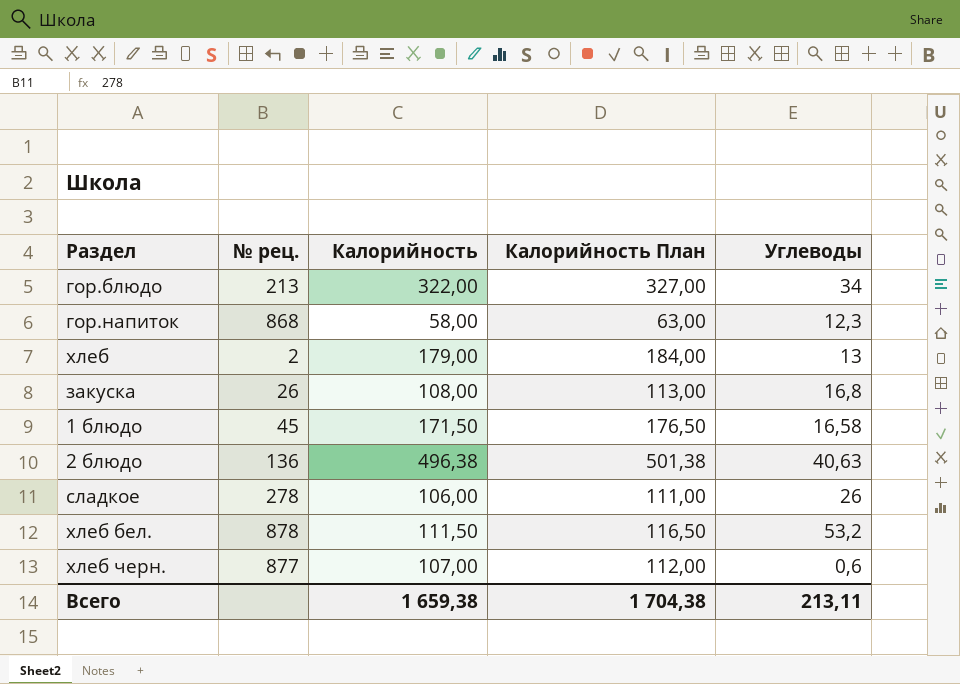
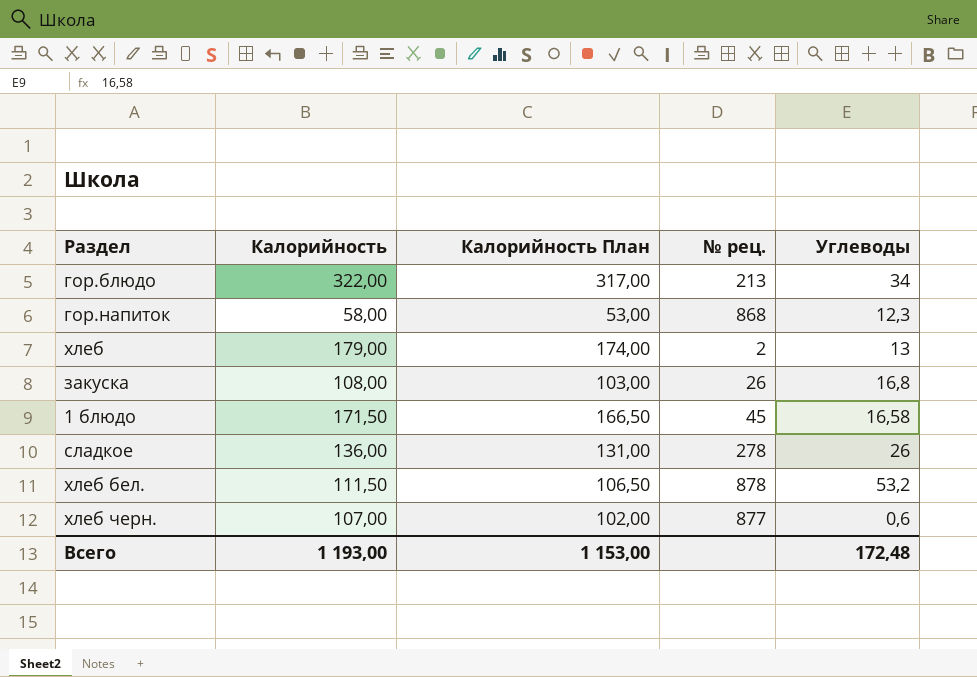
column Калорийность План | formula: [Калорийность] + 5 -> [Калорийность] - 5
column № рец. | position: 2 -> 4
row 2 блюдо: 136 | 496,38 | 501,38 | 40,63 -> none
сладкое | Калорийность: 106,00 -> 136,00
Всего | Калорийность: 1 659,38 -> 1 193,00
Всего | Калорийность План: 1 704,38 -> 1 153,00
Всего | Углеводы: 213,11 -> 172,48

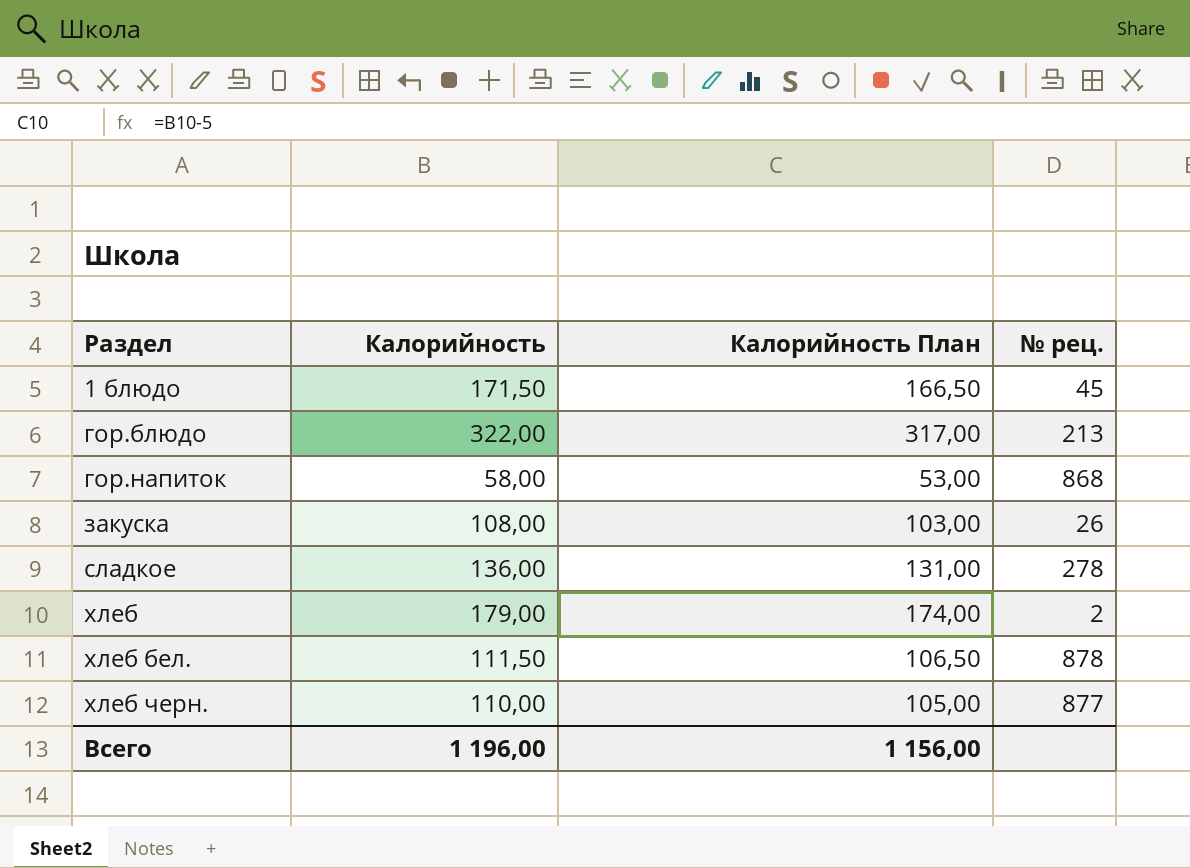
row order: none -> Раздел ascending
column Углеводы | position: 5 -> none
хлеб черн. | Калорийность: 107,00 -> 110,00
хлеб черн. | Калорийность План: 102,00 -> 105,00
Всего | Калорийность: 1 193,00 -> 1 196,00
Всего | Калорийность План: 1 153,00 -> 1 156,00

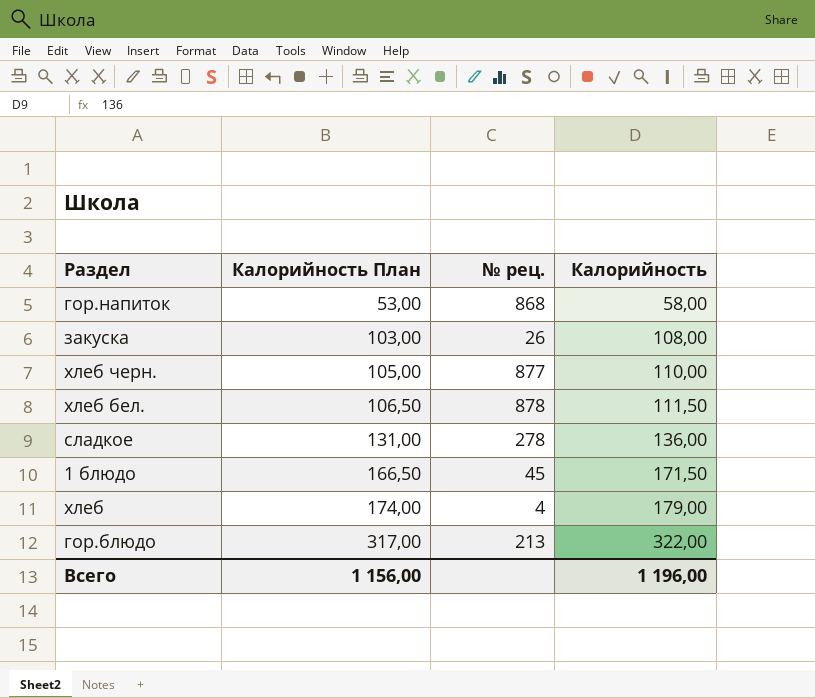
row order: Раздел ascending -> Калорийность План ascending
column Калорийность | position: 2 -> 4
хлеб | № рец.: 2 -> 4

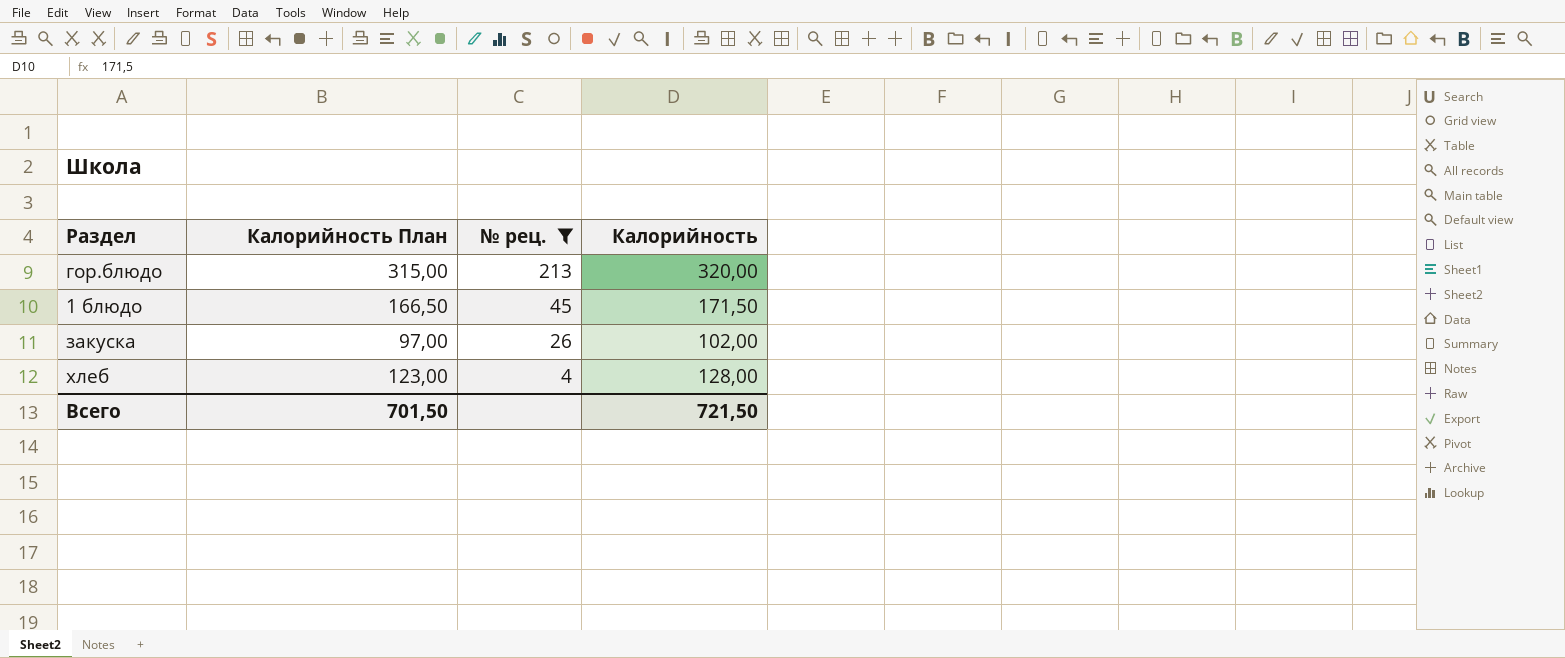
filter: none -> № рец. <= 213
row order: Калорийность План ascending -> № рец. descending
гор.блюдо | Калорийность План: 317,00 -> 315,00
гор.блюдо | Калорийность: 322,00 -> 320,00
закуска | Калорийность План: 103,00 -> 97,00
закуска | Калорийность: 108,00 -> 102,00
хлеб | Калорийность План: 174,00 -> 123,00
хлеб | Калорийность: 179,00 -> 128,00
Всего | Калорийность План: 1 156,00 -> 701,50
Всего | Калорийность: 1 196,00 -> 721,50

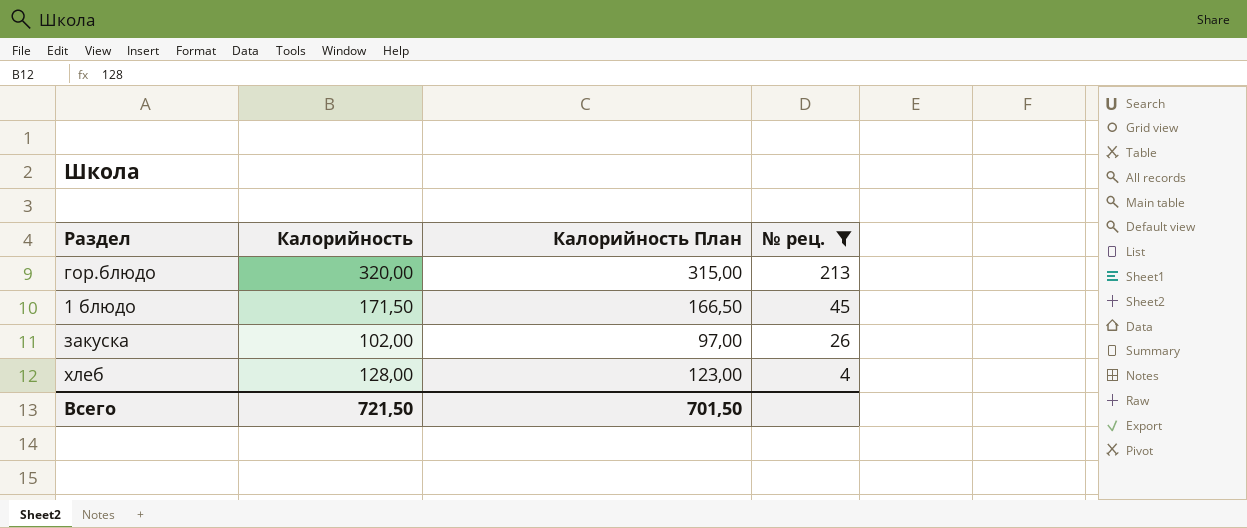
column Калорийность | position: 4 -> 2

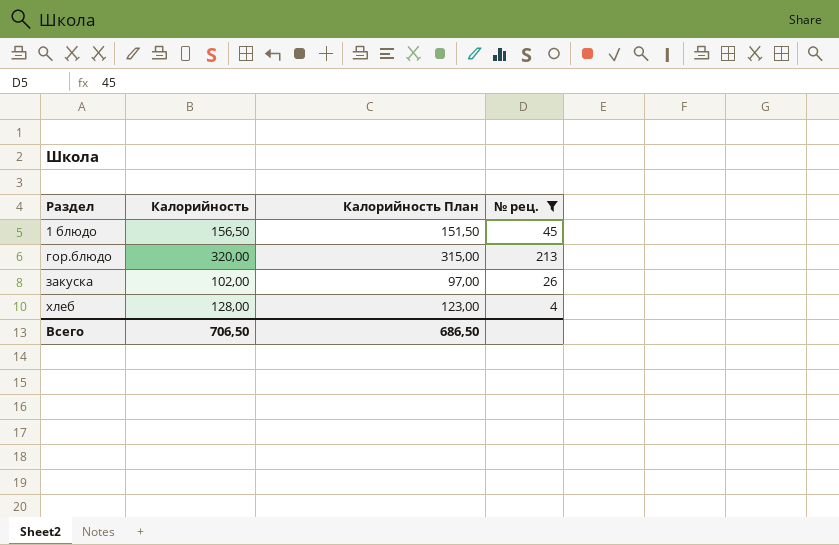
row order: № рец. descending -> Раздел ascending
1 блюдо | Калорийность: 171,50 -> 156,50
1 блюдо | Калорийность План: 166,50 -> 151,50
Всего | Калорийность: 721,50 -> 706,50
Всего | Калорийность План: 701,50 -> 686,50

